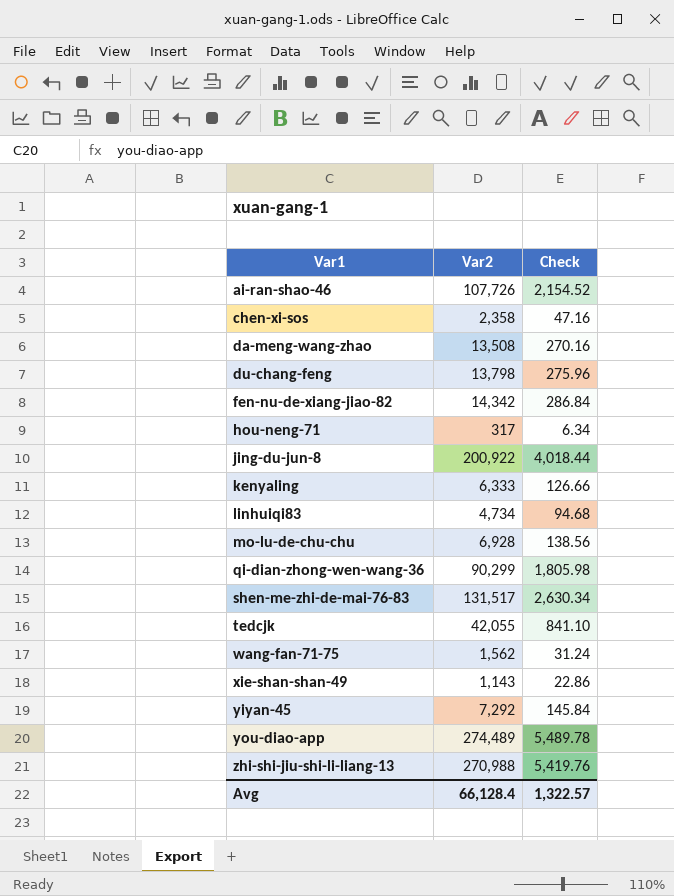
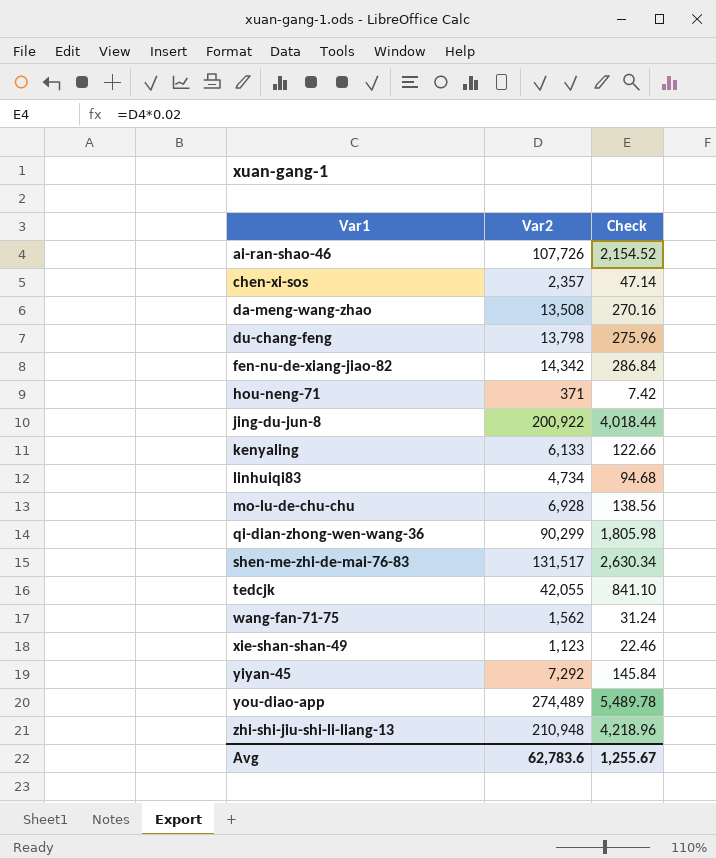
chen-xi-sos | Var2: 2,358 -> 2,357
chen-xi-sos | Check: 47.16 -> 47.14
hou-neng-71 | Var2: 317 -> 371
hou-neng-71 | Check: 6.34 -> 7.42
kenyaling | Var2: 6,333 -> 6,133
kenyaling | Check: 126.66 -> 122.66
xie-shan-shan-49 | Var2: 1,143 -> 1,123
xie-shan-shan-49 | Check: 22.86 -> 22.46
zhi-shi-jiu-shi-li-liang-13 | Var2: 270,988 -> 210,948
zhi-shi-jiu-shi-li-liang-13 | Check: 5,419.76 -> 4,218.96
Avg | Var2: 66,128.4 -> 62,783.6
Avg | Check: 1,322.57 -> 1,255.67

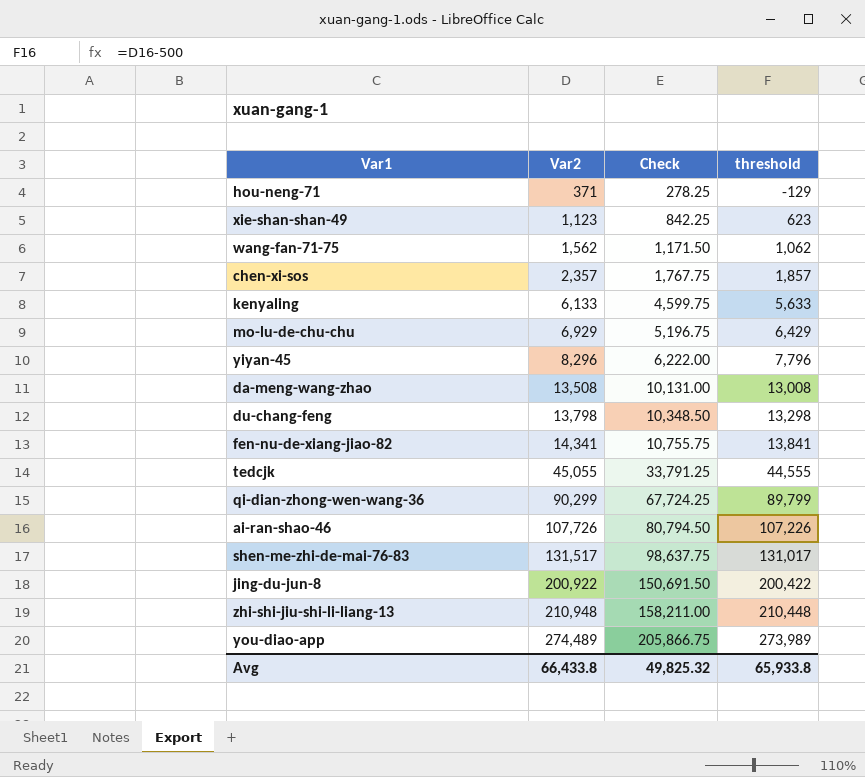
row order: Var1 ascending -> Var2 ascending
column Check | formula: [Var2] * 0.02 -> [Var2] * 0.75
column threshold | formula: none -> [Var2] - 500
row linhuiqi83: 4,734 | 94.68 -> none
mo-lu-de-chu-chu | Var2: 6,928 -> 6,929
yiyan-45 | Var2: 7,292 -> 8,296
fen-nu-de-xiang-jiao-82 | Var2: 14,342 -> 14,341
tedcjk | Var2: 42,055 -> 45,055
Avg | Var2: 62,783.6 -> 66,433.8
Avg | Check: 1,255.67 -> 49,825.32

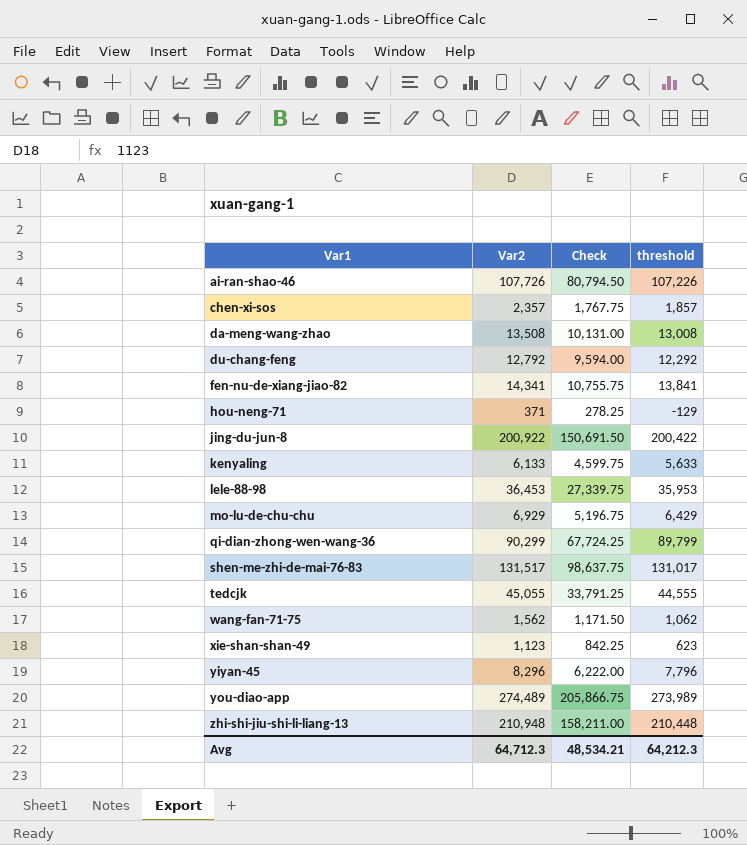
row order: Var2 ascending -> Var1 ascending
du-chang-feng | Var2: 13,798 -> 12,792
du-chang-feng | Check: 10,348.50 -> 9,594.00
du-chang-feng | threshold: 13,298 -> 12,292
row lele-88-98: none -> 36,453 | 27,339.75 | 35,953
Avg | Var2: 66,433.8 -> 64,712.3
Avg | Check: 49,825.32 -> 48,534.21
Avg | threshold: 65,933.8 -> 64,212.3

